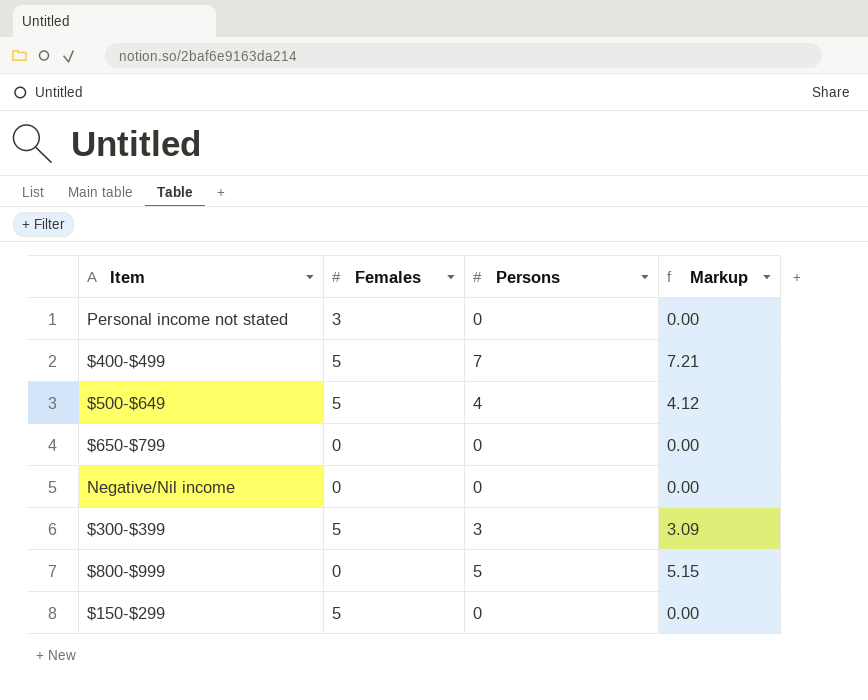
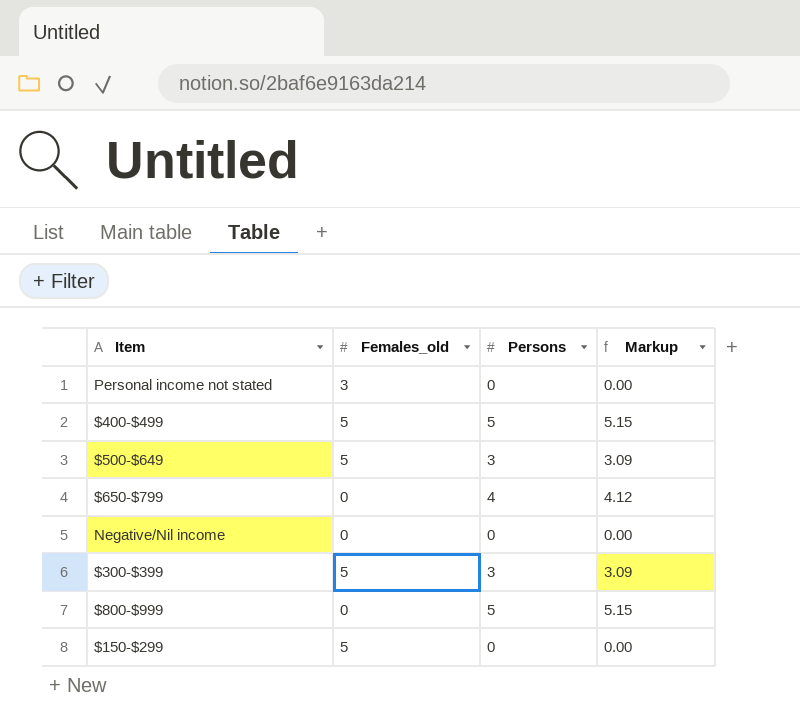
column name: Females -> Females_old
$400-$499 | Persons: 7 -> 5
$400-$499 | Markup: 7.21 -> 5.15
$500-$649 | Persons: 4 -> 3
$500-$649 | Markup: 4.12 -> 3.09
$650-$799 | Persons: 0 -> 4
$650-$799 | Markup: 0.00 -> 4.12

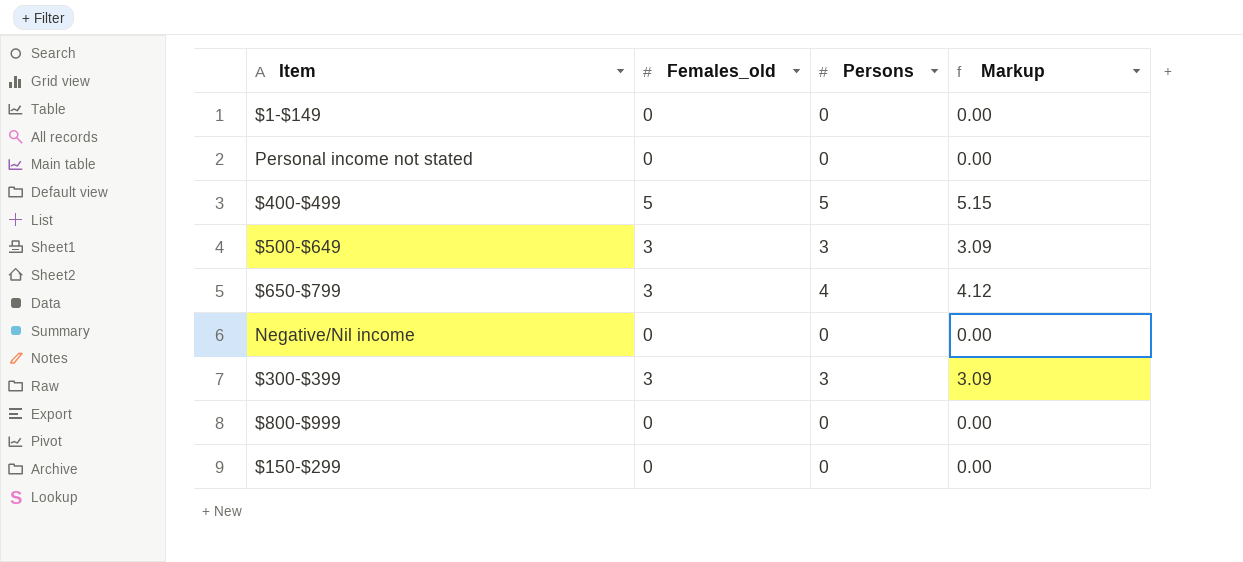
row $1-$149: none -> 0 | 0 | 0.00
Personal income not stated | Females_old: 3 -> 0
$500-$649 | Females_old: 5 -> 3
$650-$799 | Females_old: 0 -> 3
$300-$399 | Females_old: 5 -> 3
$800-$999 | Persons: 5 -> 0
$800-$999 | Markup: 5.15 -> 0.00
$150-$299 | Females_old: 5 -> 0

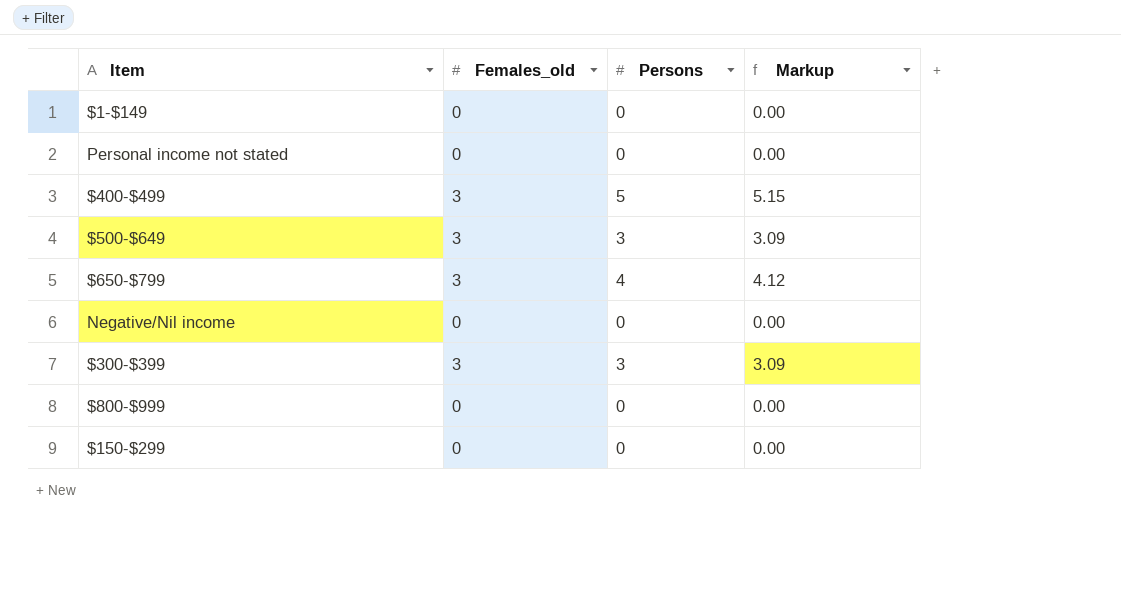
$400-$499 | Females_old: 5 -> 3

